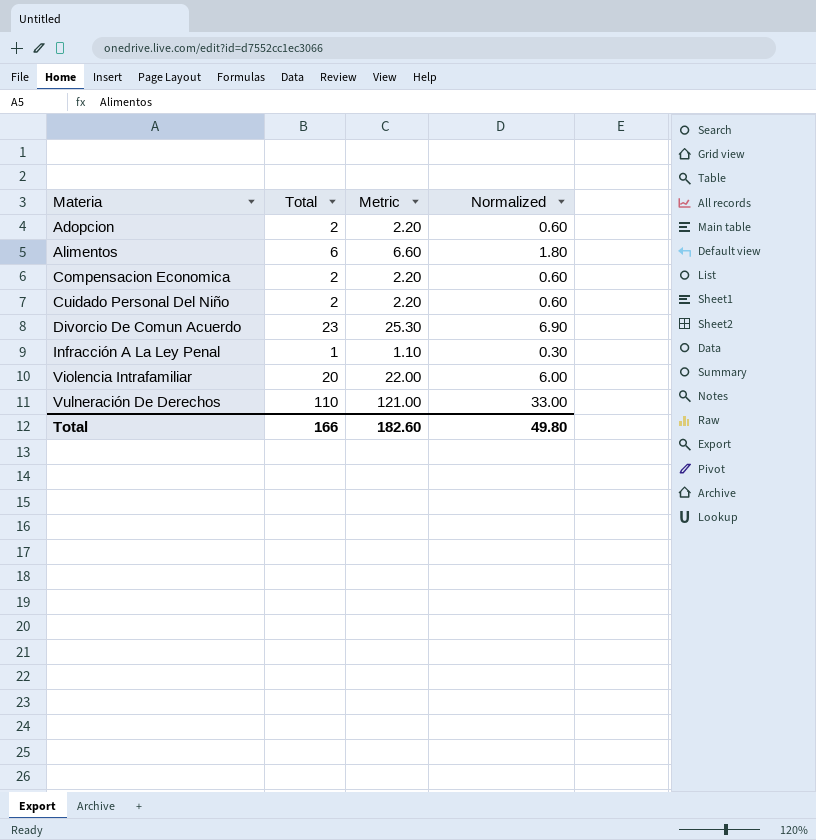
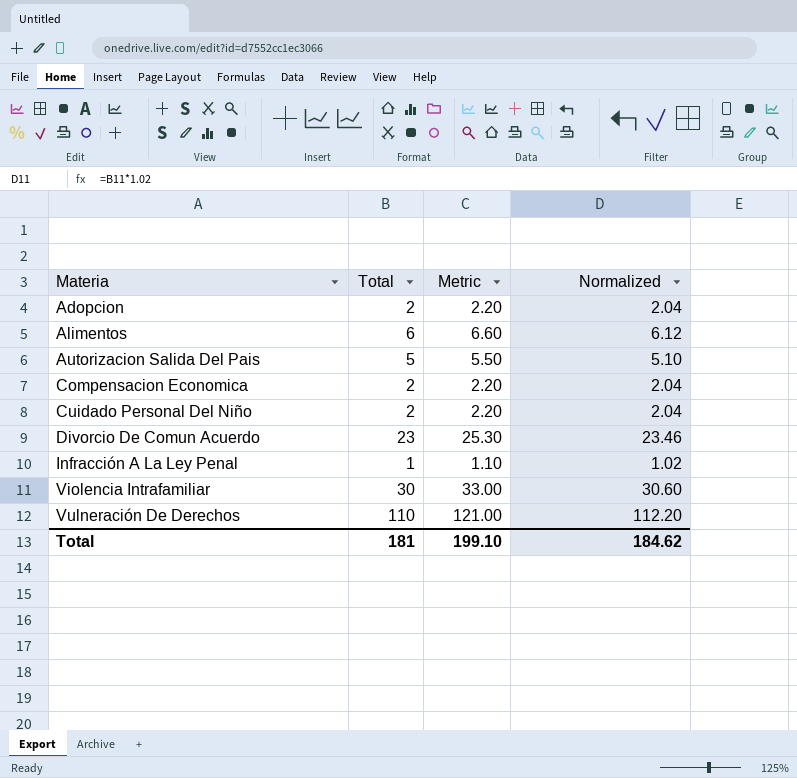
column Normalized | formula: [Total] * 0.3 -> [Total] * 1.02
row Autorizacion Salida Del Pais: none -> 5 | 5.50 | 5.10
Violencia Intrafamiliar | Total: 20 -> 30
Violencia Intrafamiliar | Metric: 22.00 -> 33.00
Total | Total: 166 -> 181
Total | Metric: 182.60 -> 199.10
Total | Normalized: 49.80 -> 184.62

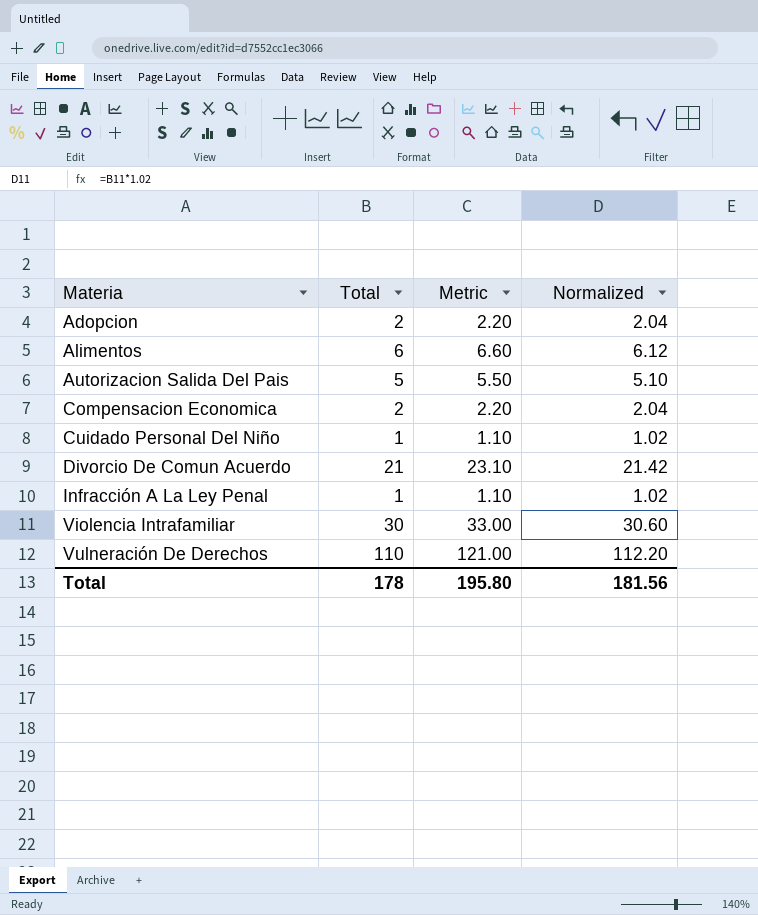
Cuidado Personal Del Niño | Total: 2 -> 1
Cuidado Personal Del Niño | Metric: 2.20 -> 1.10
Cuidado Personal Del Niño | Normalized: 2.04 -> 1.02
Divorcio De Comun Acuerdo | Total: 23 -> 21
Divorcio De Comun Acuerdo | Metric: 25.30 -> 23.10
Divorcio De Comun Acuerdo | Normalized: 23.46 -> 21.42
Total | Total: 181 -> 178
Total | Metric: 199.10 -> 195.80
Total | Normalized: 184.62 -> 181.56

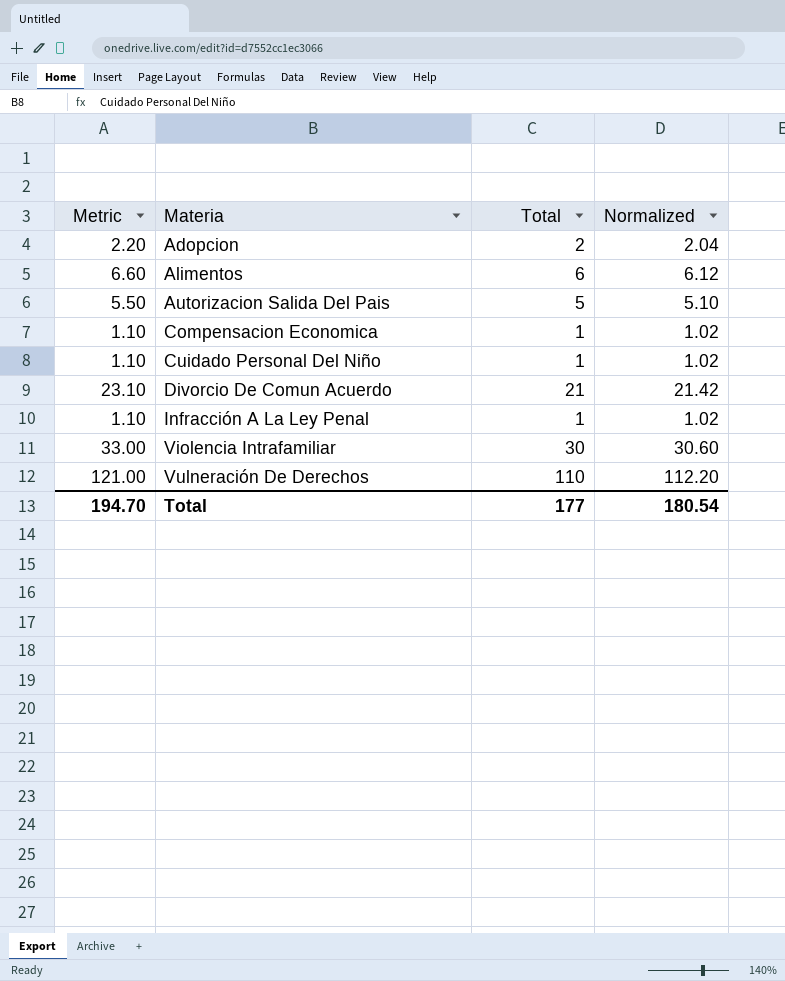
column Metric | position: 3 -> 1
Compensacion Economica | Metric: 2.20 -> 1.10
Compensacion Economica | Total: 2 -> 1
Compensacion Economica | Normalized: 2.04 -> 1.02
Total | Metric: 195.80 -> 194.70
Total | Total: 178 -> 177
Total | Normalized: 181.56 -> 180.54

